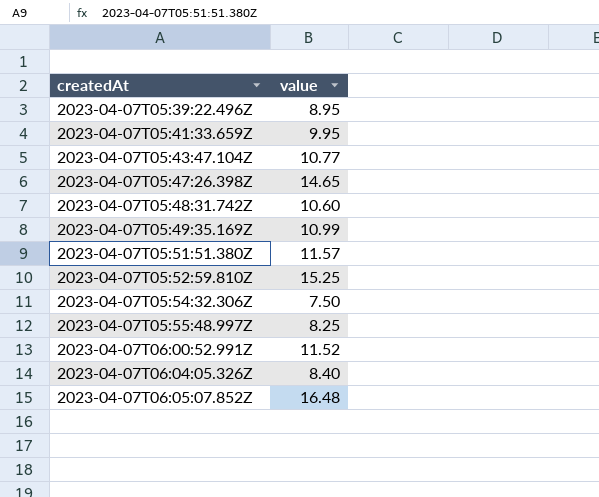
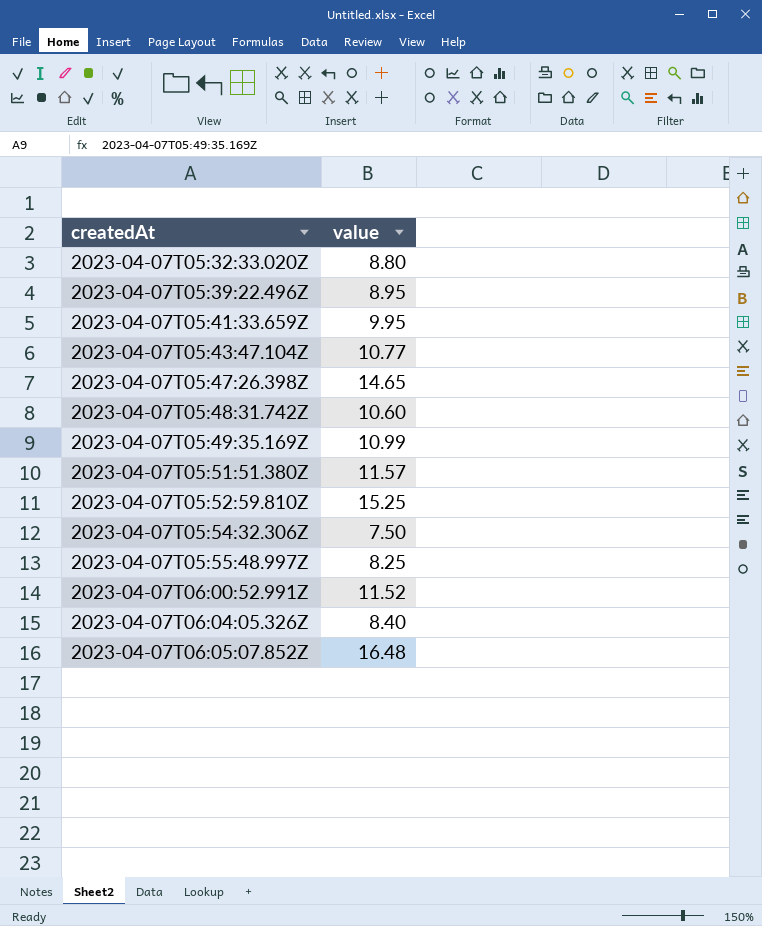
row 2023-04-07T05:32:33.020Z: none -> 8.80

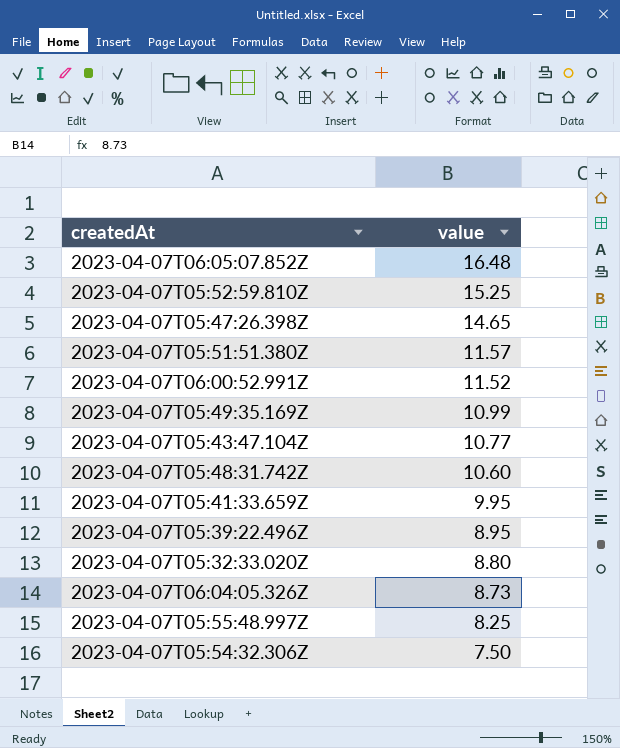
row order: createdAt ascending -> value descending
2023-04-07T06:04:05.326Z | value: 8.40 -> 8.73

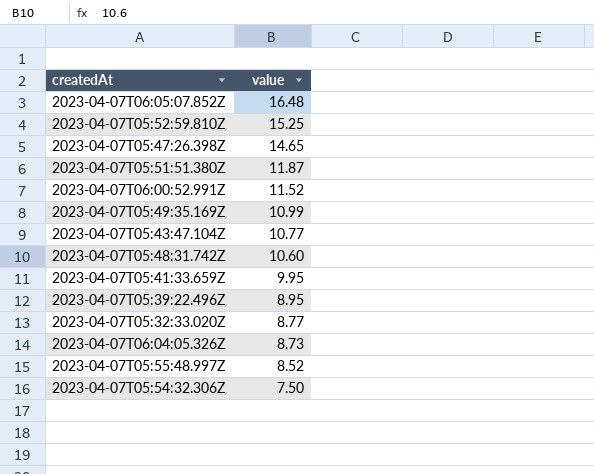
2023-04-07T05:51:51.380Z | value: 11.57 -> 11.87
2023-04-07T05:32:33.020Z | value: 8.80 -> 8.77
2023-04-07T05:55:48.997Z | value: 8.25 -> 8.52

